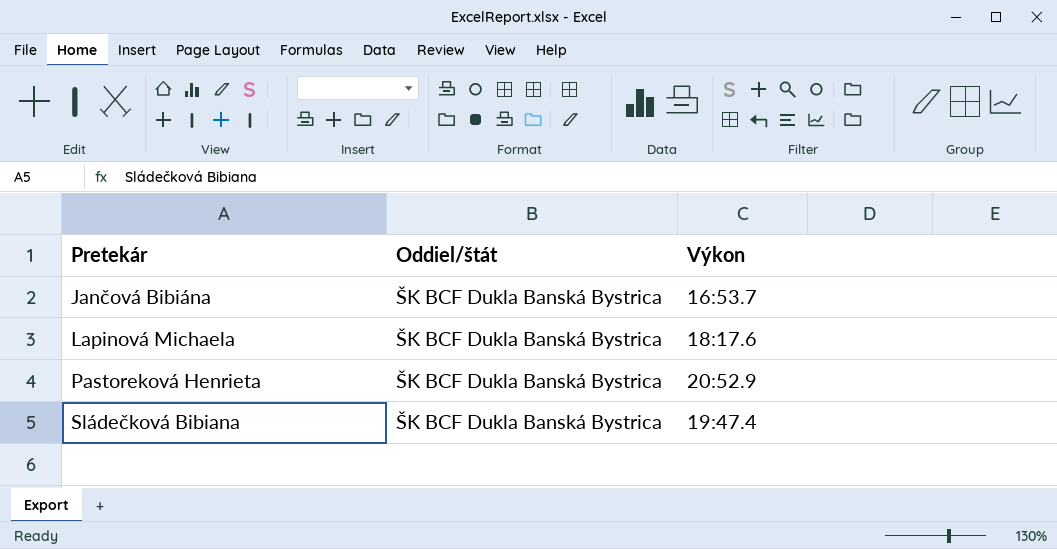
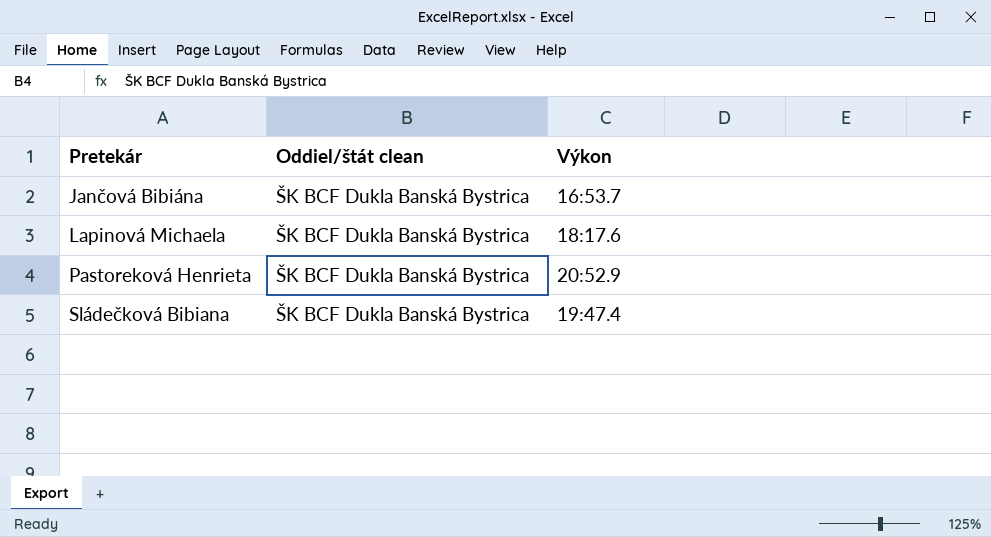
column name: Oddiel/štát -> Oddiel/štát clean

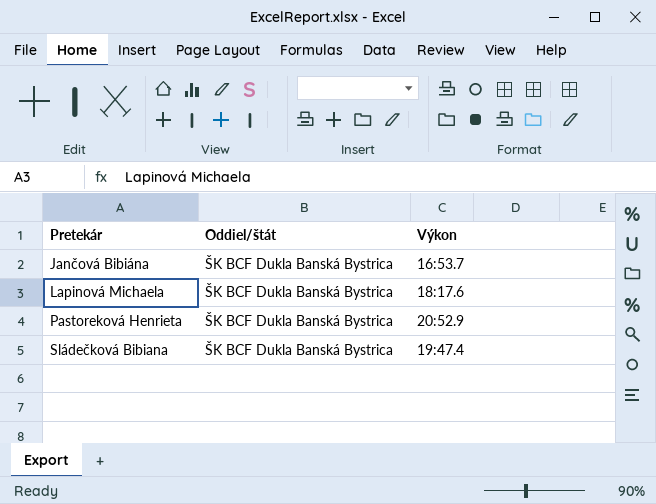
column name: Oddiel/štát clean -> Oddiel/štát

